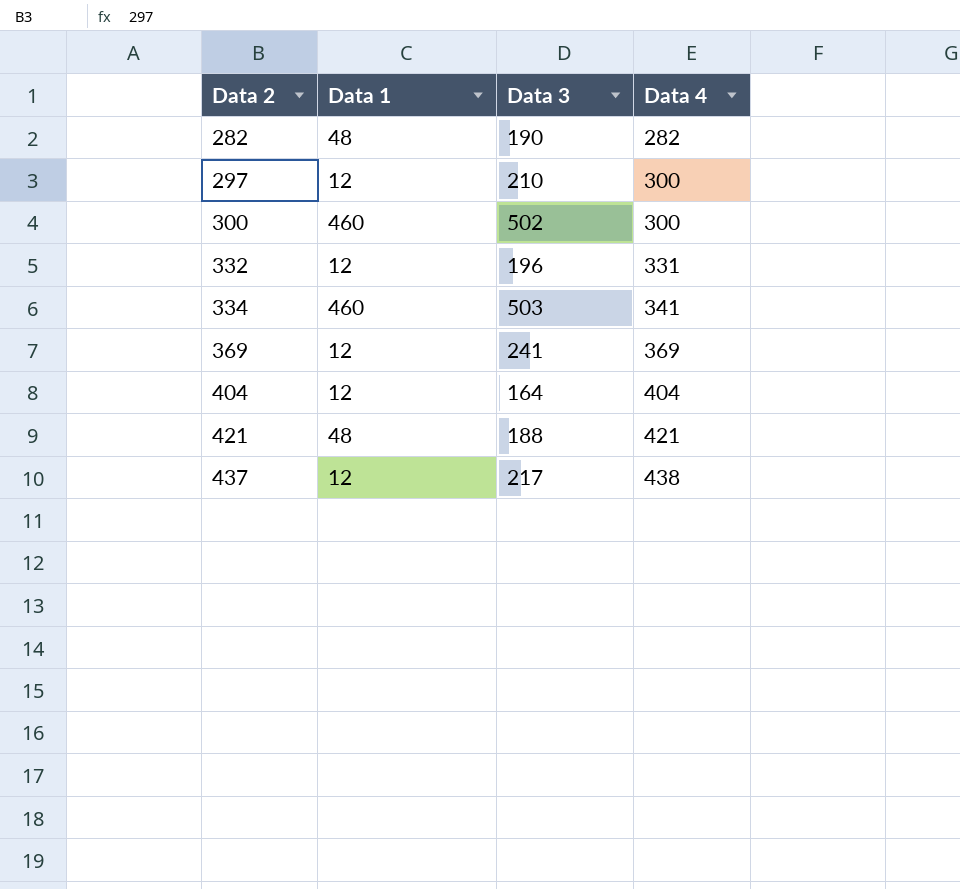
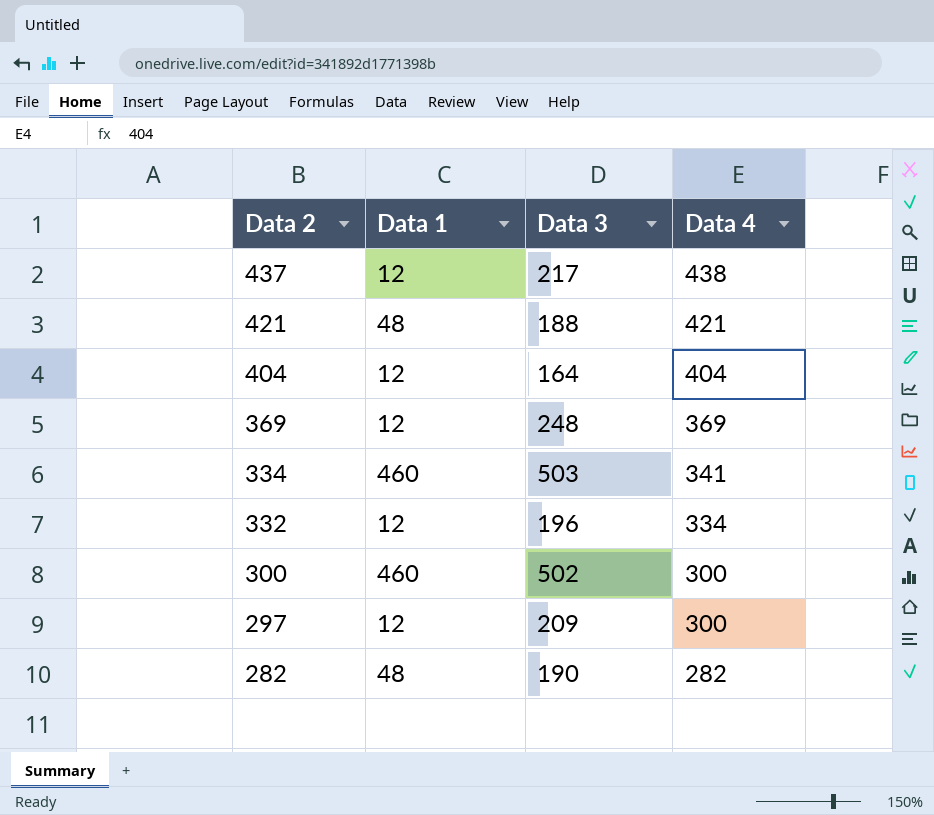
row order: Data 2 ascending -> Data 2 descending
369 | Data 3: 241 -> 248
332 | Data 4: 331 -> 334
297 | Data 3: 210 -> 209

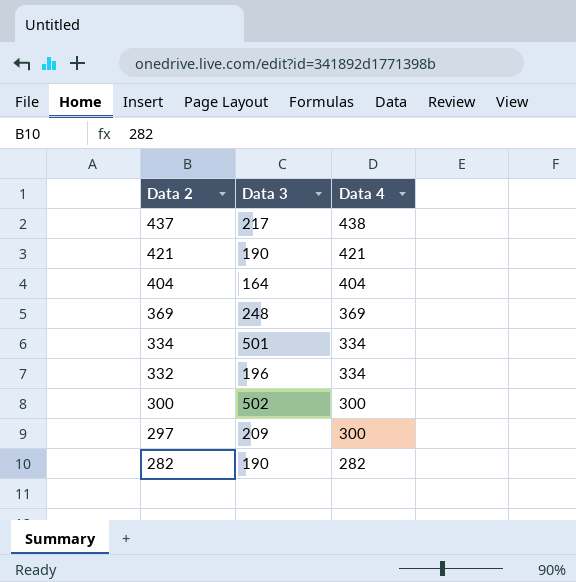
column Data 1 | position: 2 -> none
421 | Data 3: 188 -> 190
334 | Data 3: 503 -> 501
334 | Data 4: 341 -> 334

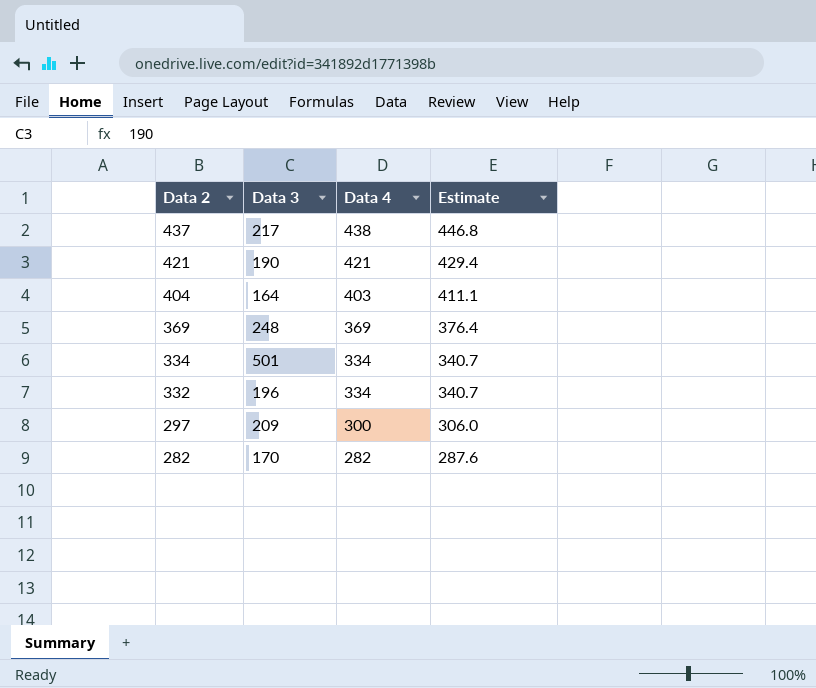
column Estimate | formula: none -> [Data 4] * 1.02
row 300: 502 | 300 -> none
404 | Data 4: 404 -> 403
282 | Data 3: 190 -> 170

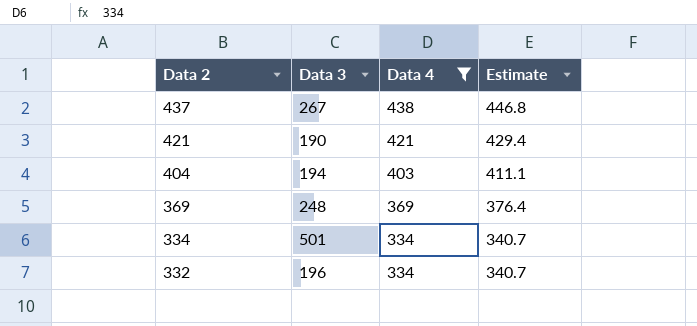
filter: none -> Data 4 >= 334
437 | Data 3: 217 -> 267
404 | Data 3: 164 -> 194

